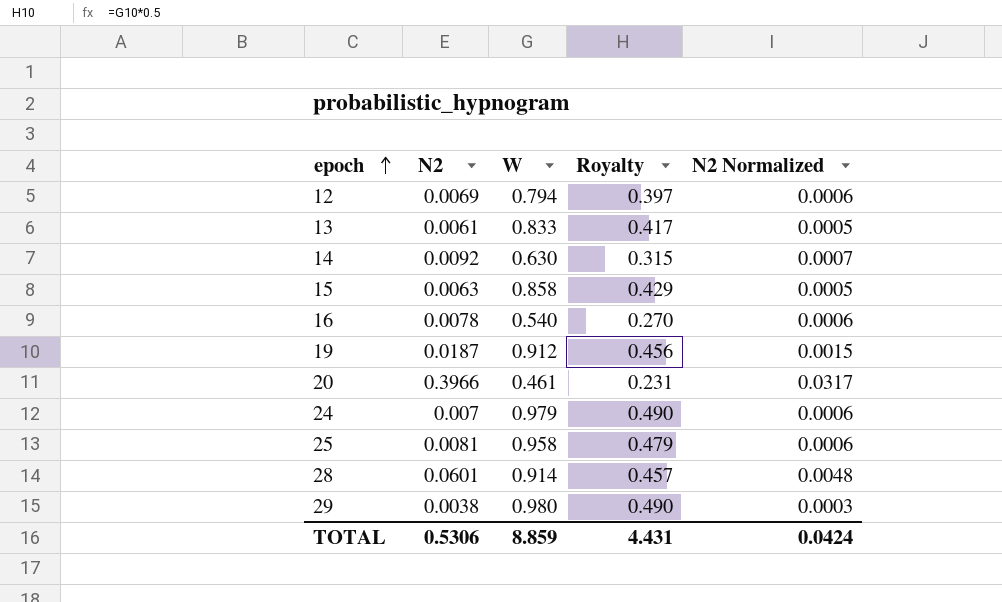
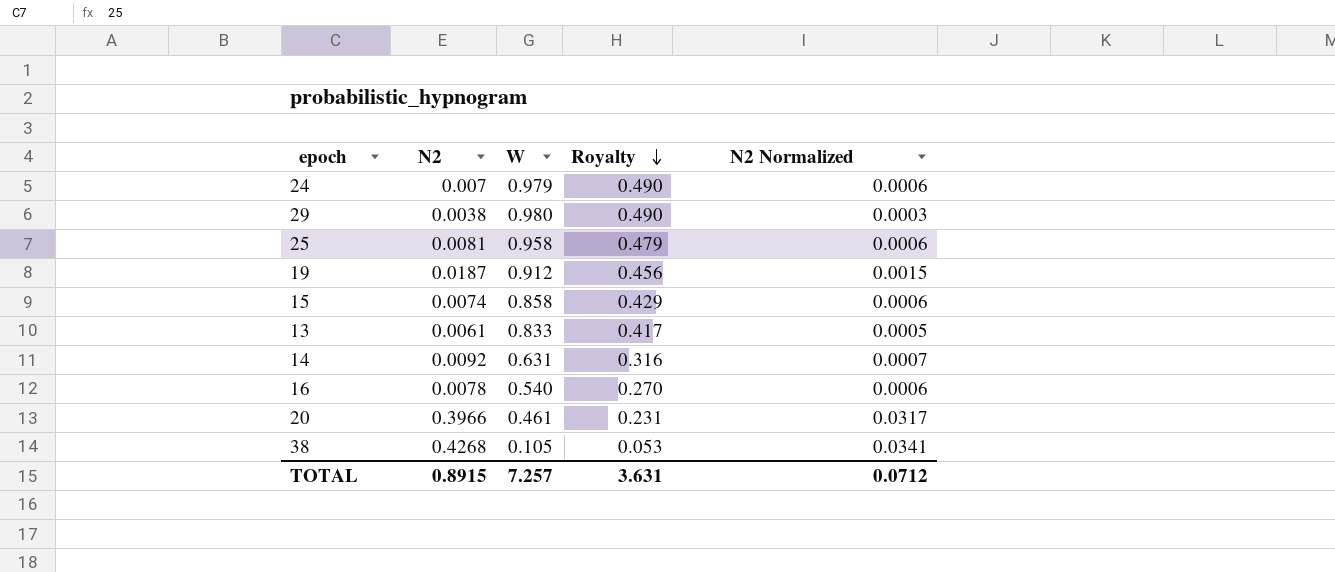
row order: epoch ascending -> Royalty descending
row 12: 0.0069 | 0.794 | 0.397 | 0.0006 -> none
row 28: 0.0601 | 0.914 | 0.457 | 0.0048 -> none
15 | N2: 0.0063 -> 0.0074
15 | N2 Normalized: 0.0005 -> 0.0006
14 | W: 0.630 -> 0.631
14 | Royalty: 0.315 -> 0.316
row 38: none -> 0.4268 | 0.105 | 0.053 | 0.0341
TOTAL | N2: 0.5306 -> 0.8915
TOTAL | W: 8.859 -> 7.257
TOTAL | Royalty: 4.431 -> 3.631
TOTAL | N2 Normalized: 0.0424 -> 0.0712

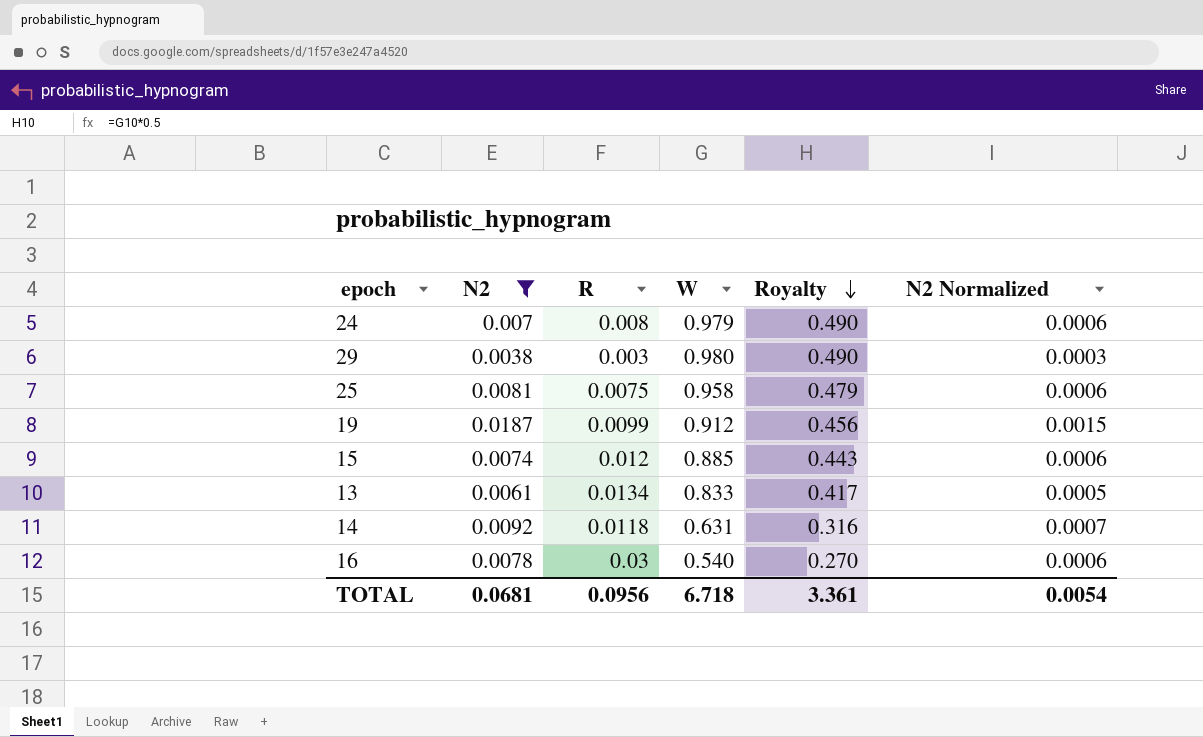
filter: none -> N2 <= 0.0187
column R | position: none -> 3
15 | W: 0.858 -> 0.885
15 | Royalty: 0.429 -> 0.443
TOTAL | N2: 0.8915 -> 0.0681
TOTAL | W: 7.257 -> 6.718
TOTAL | Royalty: 3.631 -> 3.361
TOTAL | N2 Normalized: 0.0712 -> 0.0054

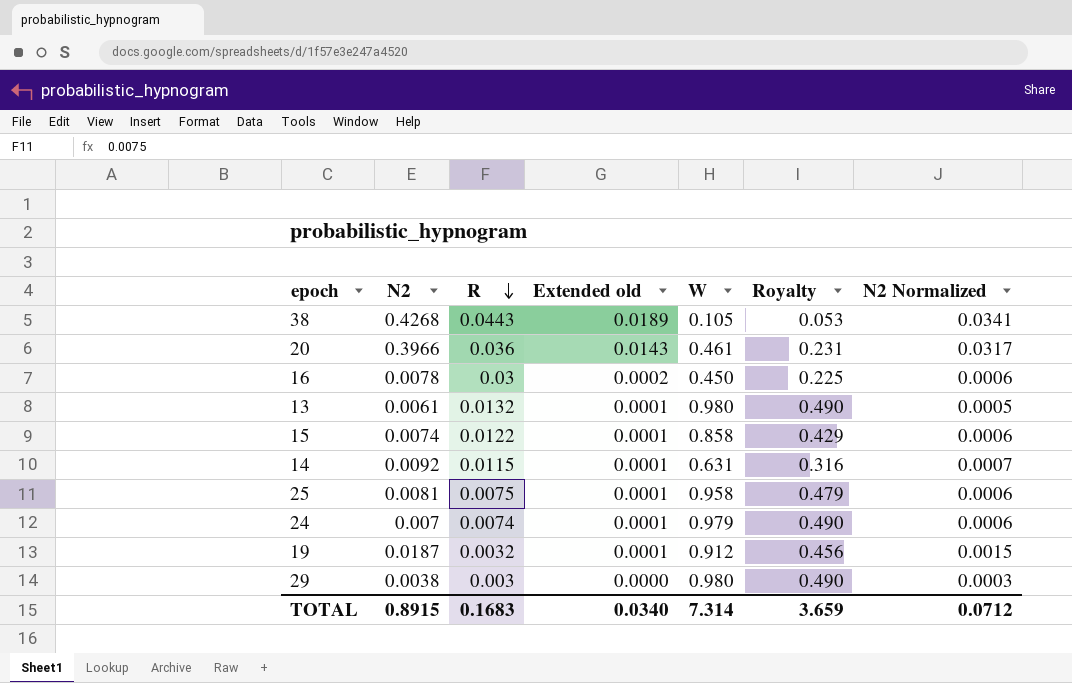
filter: N2 <= 0.0187 -> none
row order: Royalty descending -> R descending
column Extended old | formula: none -> [N2] * [R]
16 | W: 0.540 -> 0.450
16 | Royalty: 0.270 -> 0.225
13 | R: 0.0134 -> 0.0132
13 | W: 0.833 -> 0.980
13 | Royalty: 0.417 -> 0.490
15 | R: 0.012 -> 0.0122
15 | W: 0.885 -> 0.858
15 | Royalty: 0.443 -> 0.429
14 | R: 0.0118 -> 0.0115
24 | R: 0.008 -> 0.0074
19 | R: 0.0099 -> 0.0032
TOTAL | N2: 0.0681 -> 0.8915
TOTAL | R: 0.0956 -> 0.1683
TOTAL | W: 6.718 -> 7.314
TOTAL | Royalty: 3.361 -> 3.659
TOTAL | N2 Normalized: 0.0054 -> 0.0712

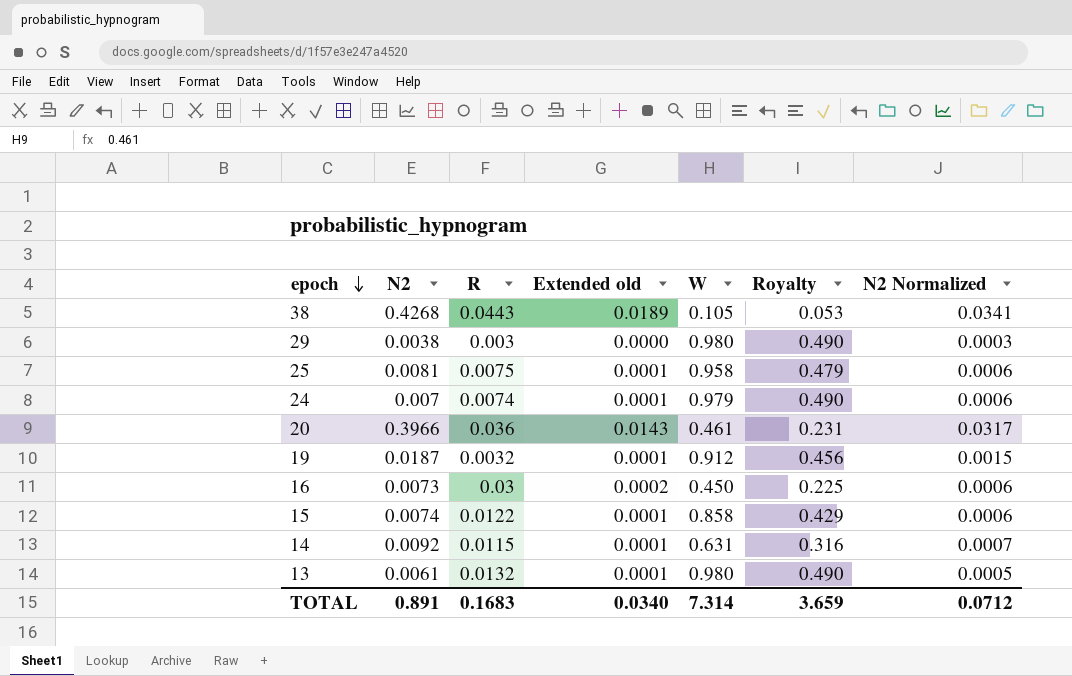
row order: R descending -> epoch descending
16 | N2: 0.0078 -> 0.0073
TOTAL | N2: 0.8915 -> 0.891

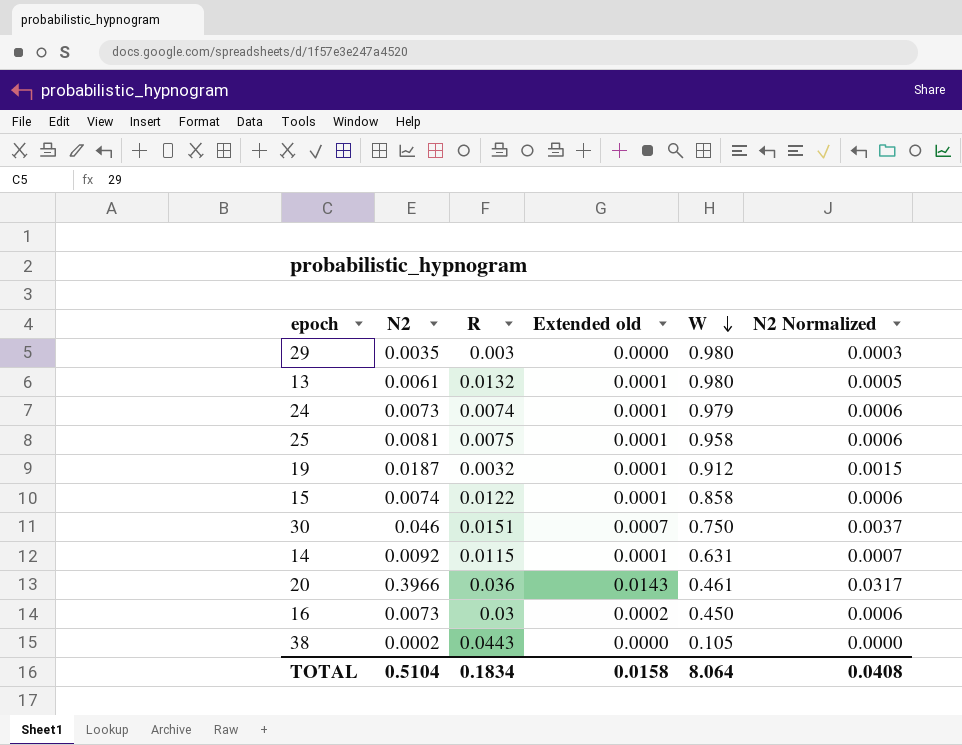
row order: epoch descending -> W descending
column Royalty | formula: [W] * 0.5 -> none
29 | N2: 0.0038 -> 0.0035
24 | N2: 0.007 -> 0.0073
row 30: none -> 0.046 | 0.0151 | 0.0007 | 0.750 | 0.0037
38 | N2: 0.4268 -> 0.0002
38 | Extended old: 0.0189 -> 0.0000
38 | N2 Normalized: 0.0341 -> 0.0000
TOTAL | N2: 0.891 -> 0.5104
TOTAL | R: 0.1683 -> 0.1834
TOTAL | Extended old: 0.0340 -> 0.0158
TOTAL | W: 7.314 -> 8.064
TOTAL | N2 Normalized: 0.0712 -> 0.0408

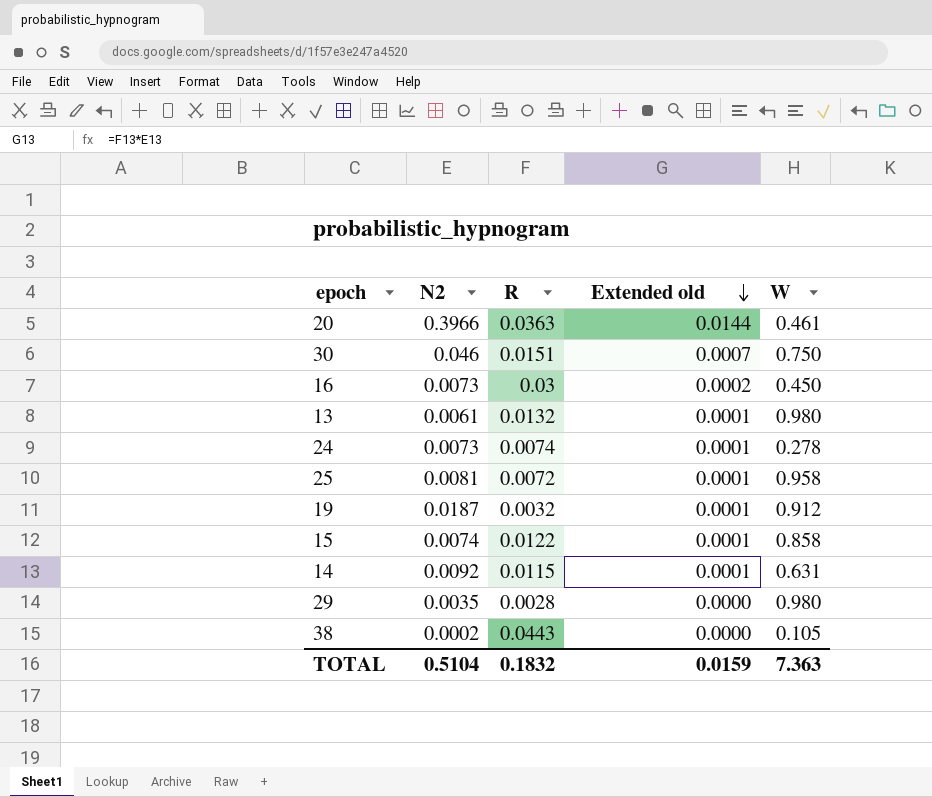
row order: W descending -> Extended old descending
column N2 Normalized | formula: [N2] * 0.08 -> none
20 | R: 0.036 -> 0.0363
20 | Extended old: 0.0143 -> 0.0144
24 | W: 0.979 -> 0.278
25 | R: 0.0075 -> 0.0072
29 | R: 0.003 -> 0.0028
TOTAL | R: 0.1834 -> 0.1832
TOTAL | Extended old: 0.0158 -> 0.0159
TOTAL | W: 8.064 -> 7.363

